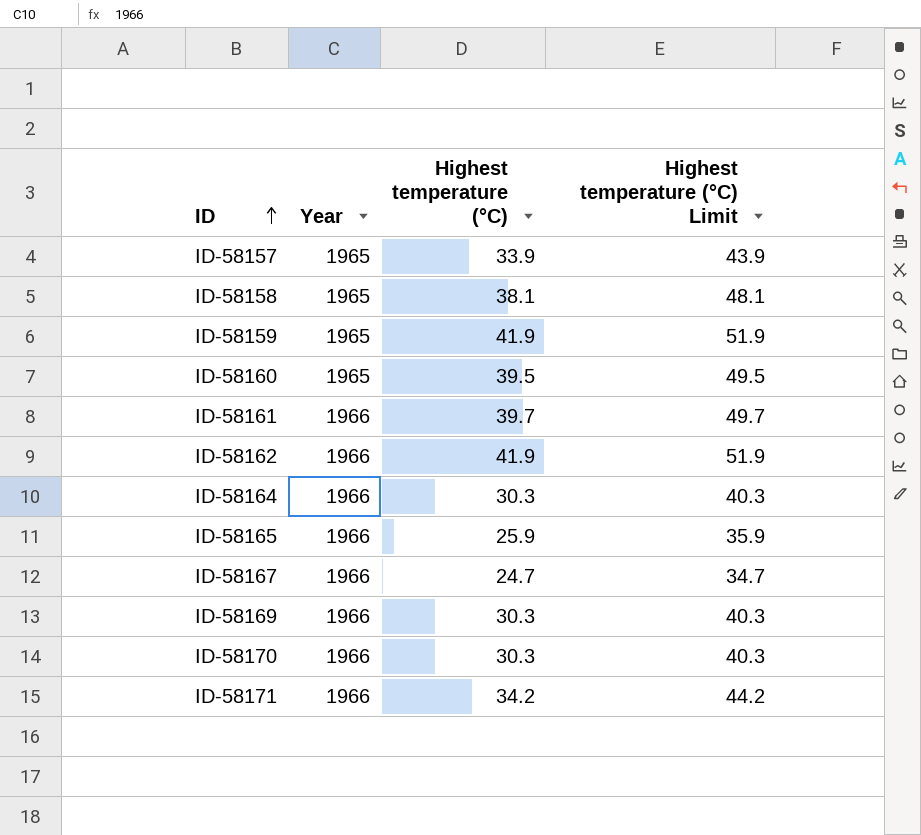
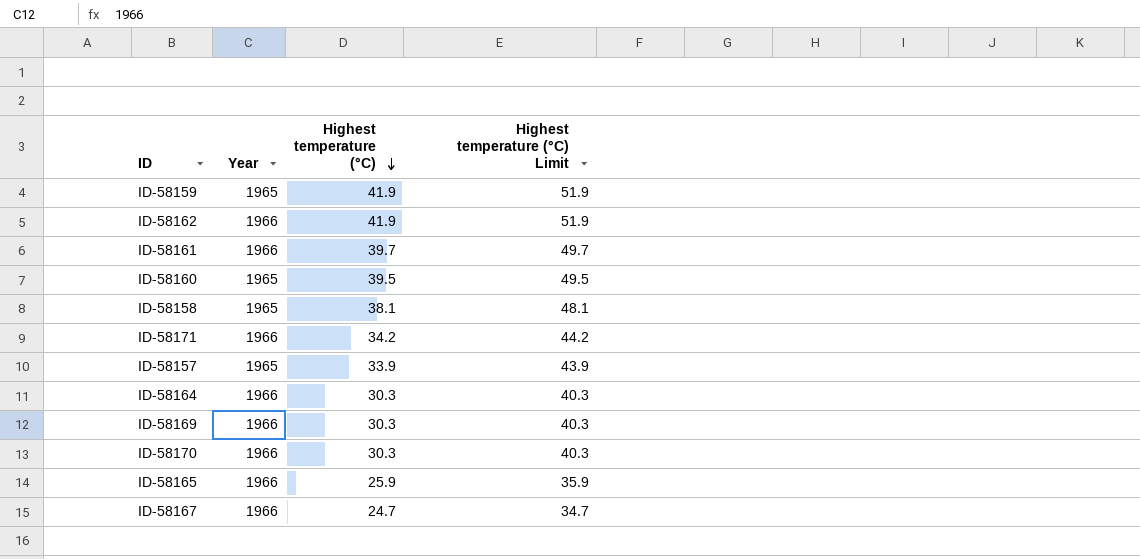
row order: ID ascending -> Highest temperature (°C) descending

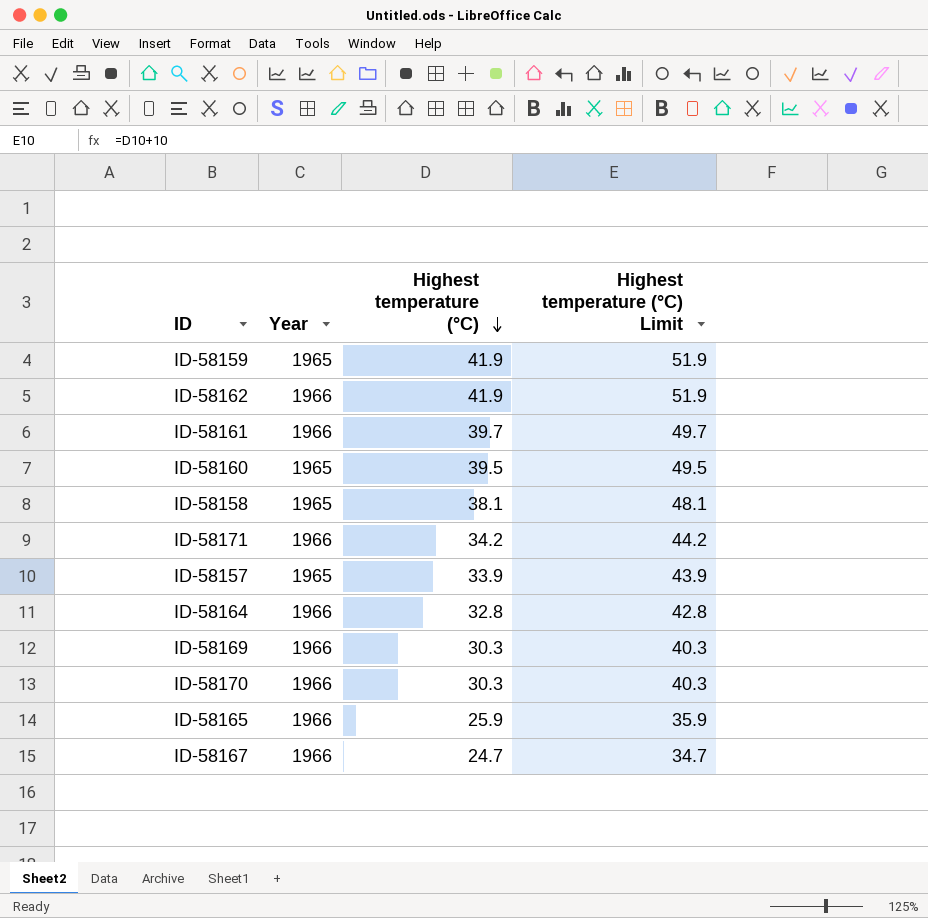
ID-58164 | Highest temperature (°C): 30.3 -> 32.8
ID-58164 | Highest temperature (°C) Limit: 40.3 -> 42.8

